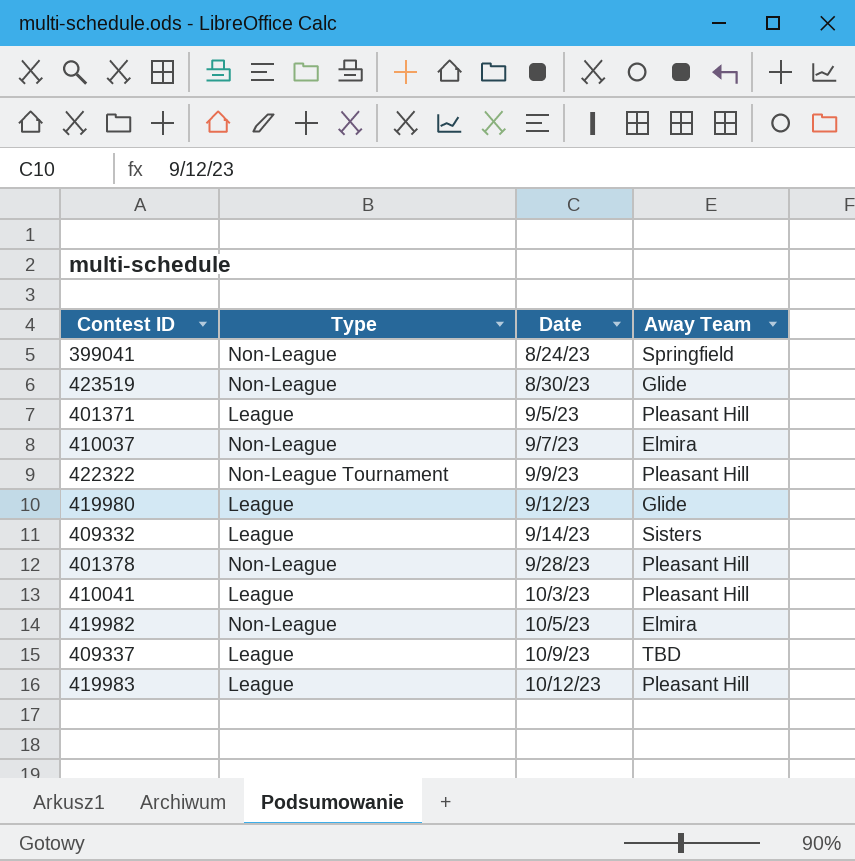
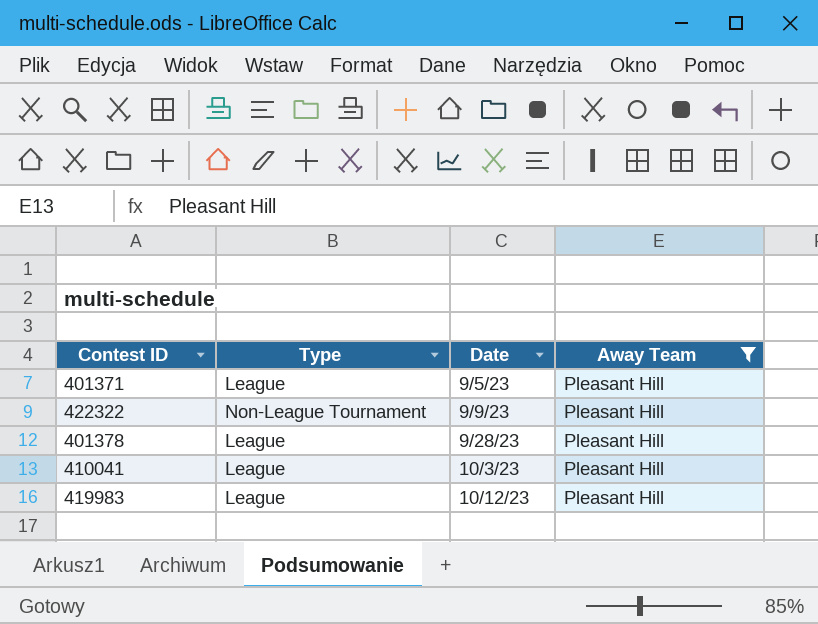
filter: none -> Away Team = Pleasant Hill
401378 | Type: Non-League -> League

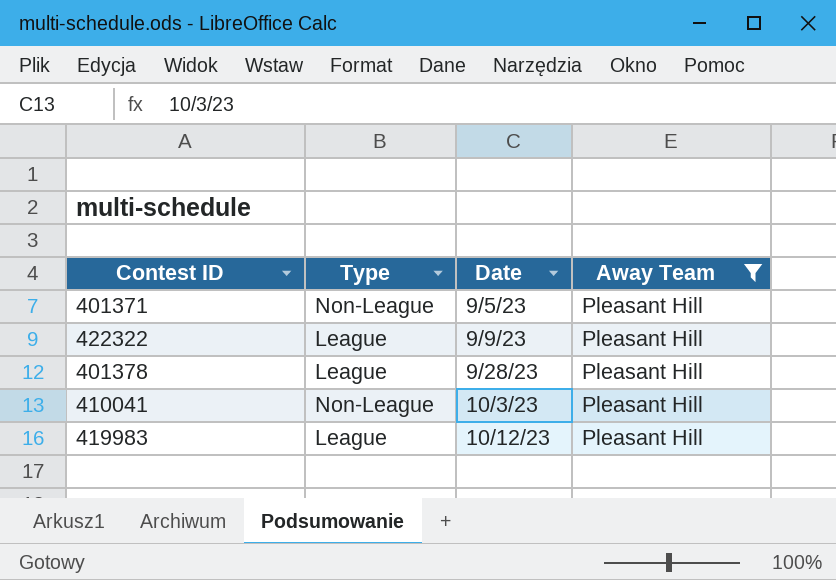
401371 | Type: League -> Non-League
422322 | Type: Non-League Tournament -> League
410041 | Type: League -> Non-League

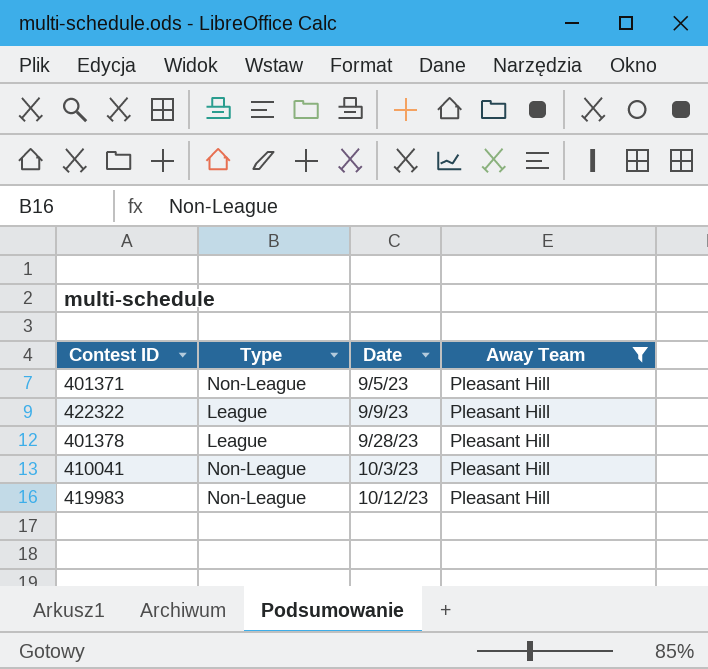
419983 | Type: League -> Non-League

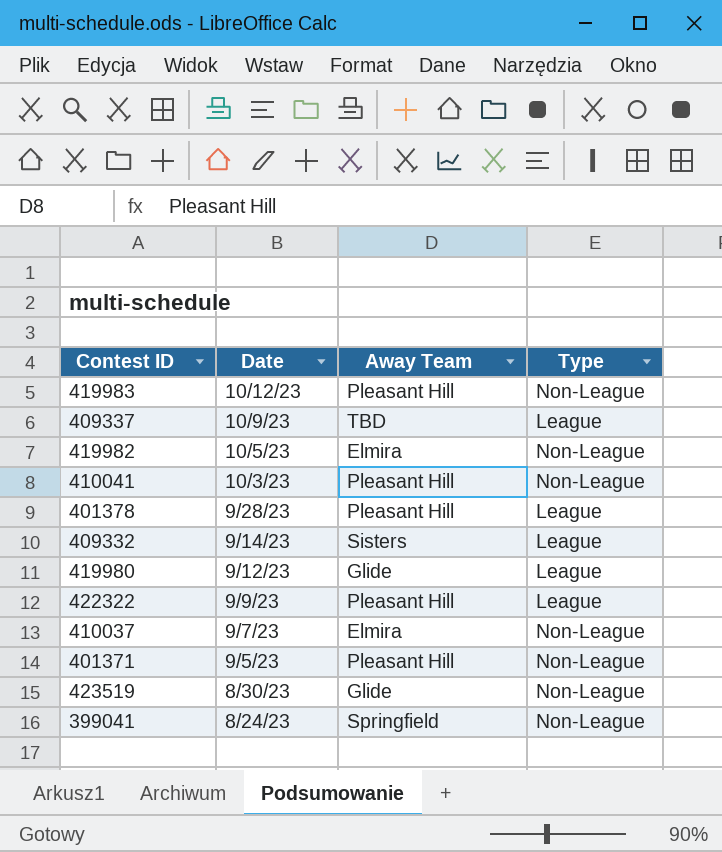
filter: Away Team = Pleasant Hill -> none
row order: Date ascending -> Date descending
column Type | position: 2 -> 4

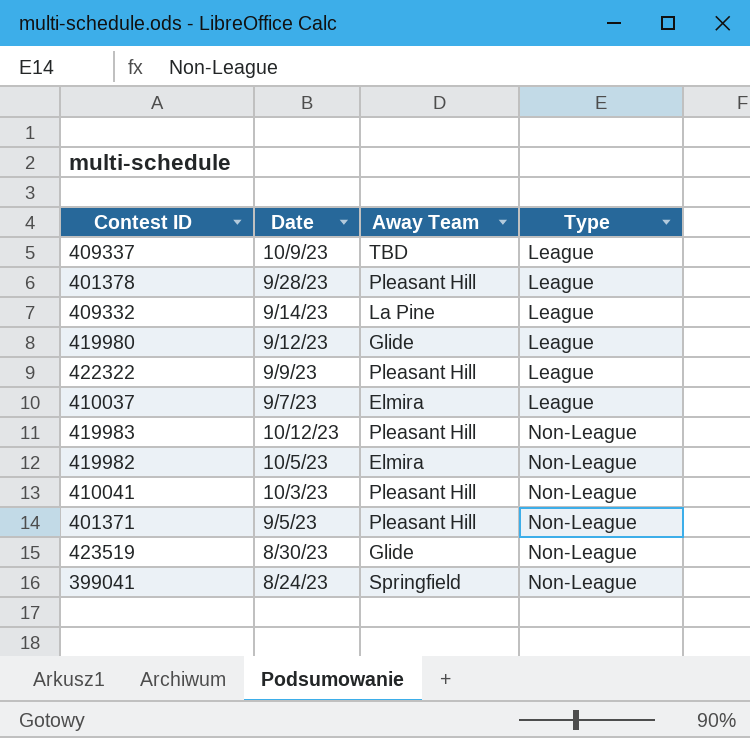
row order: Date descending -> Type ascending
409332 | Away Team: Sisters -> La Pine
410037 | Type: Non-League -> League

